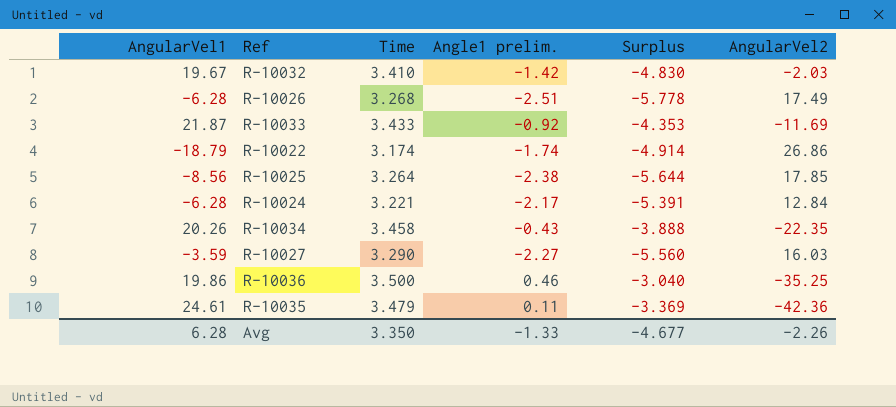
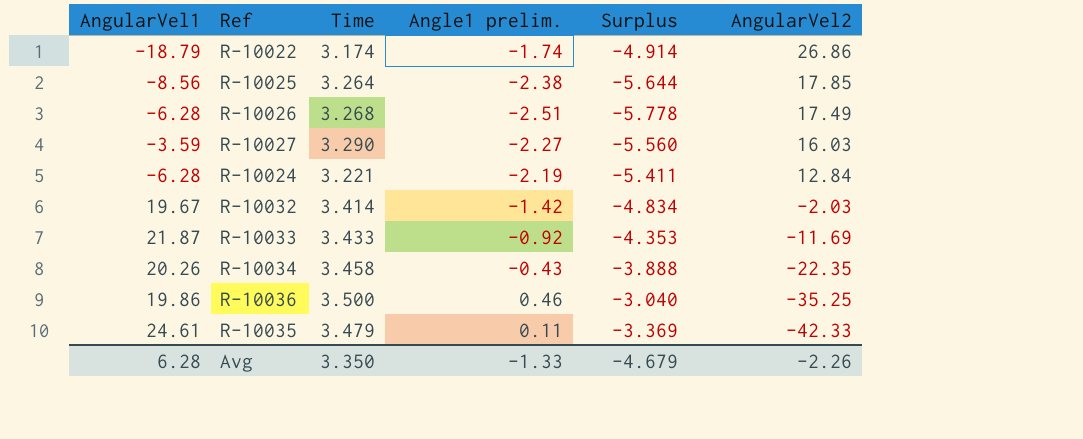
row order: none -> AngularVel2 descending
R-10024 | Angle1 prelim.: -2.17 -> -2.19
R-10024 | Surplus: -5.391 -> -5.411
R-10032 | Time: 3.410 -> 3.414
R-10032 | Surplus: -4.830 -> -4.834
R-10035 | AngularVel2: -42.36 -> -42.33
Avg | Surplus: -4.677 -> -4.679

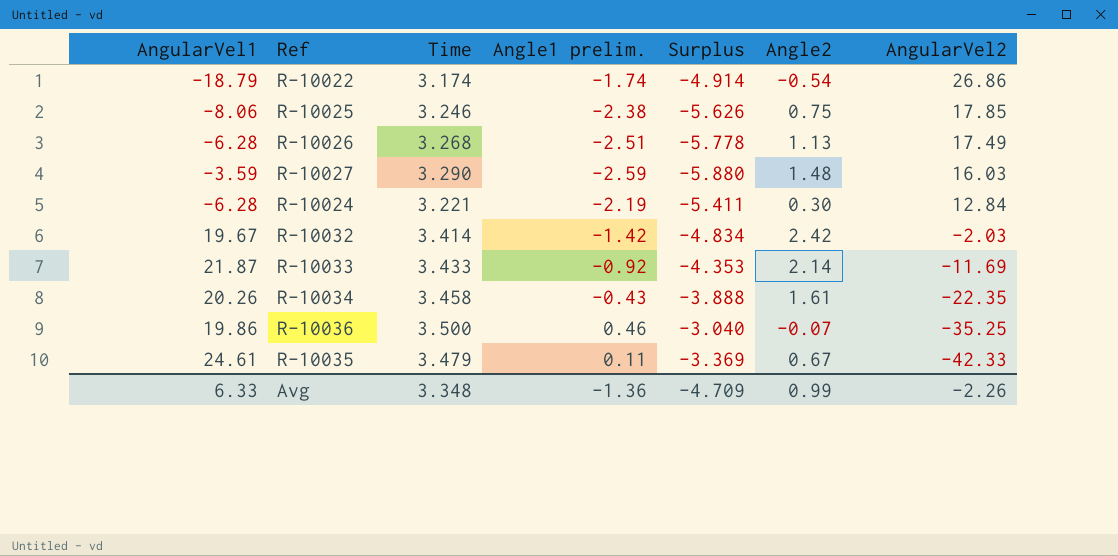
column Angle2 | position: none -> 6
R-10025 | AngularVel1: -8.56 -> -8.06
R-10025 | Time: 3.264 -> 3.246
R-10025 | Surplus: -5.644 -> -5.626
R-10027 | Angle1 prelim.: -2.27 -> -2.59
R-10027 | Surplus: -5.560 -> -5.880
Avg | AngularVel1: 6.28 -> 6.33
Avg | Time: 3.350 -> 3.348
Avg | Angle1 prelim.: -1.33 -> -1.36
Avg | Surplus: -4.679 -> -4.709

